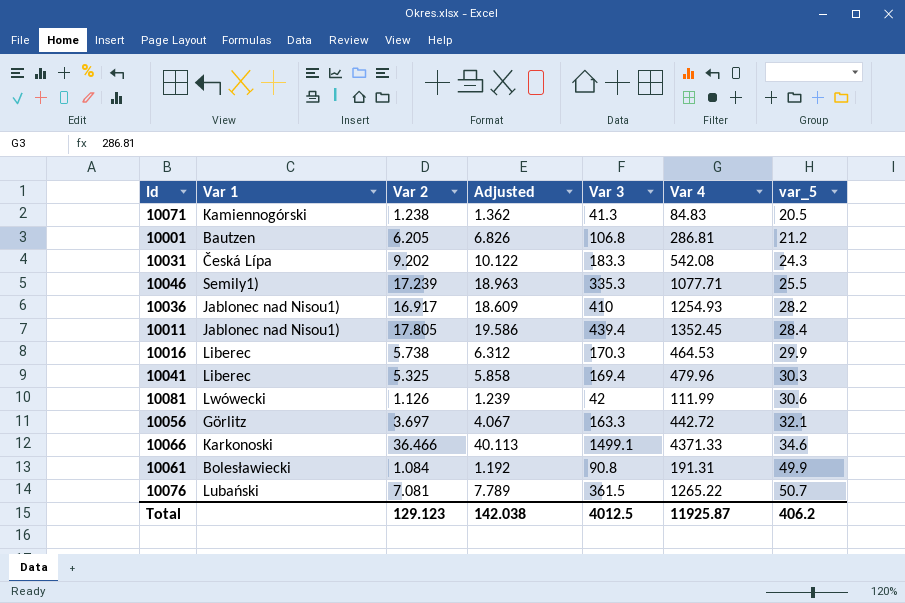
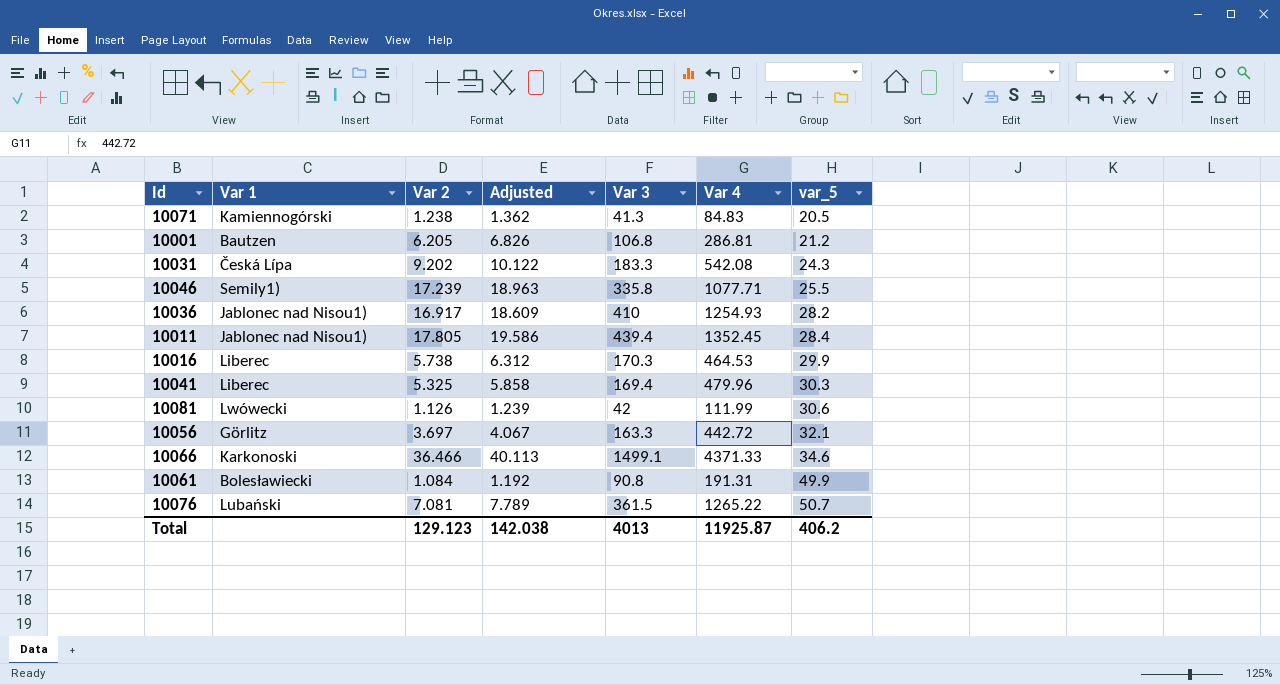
10046 | Var 3: 335.3 -> 335.8
Total | Var 3: 4012.5 -> 4013

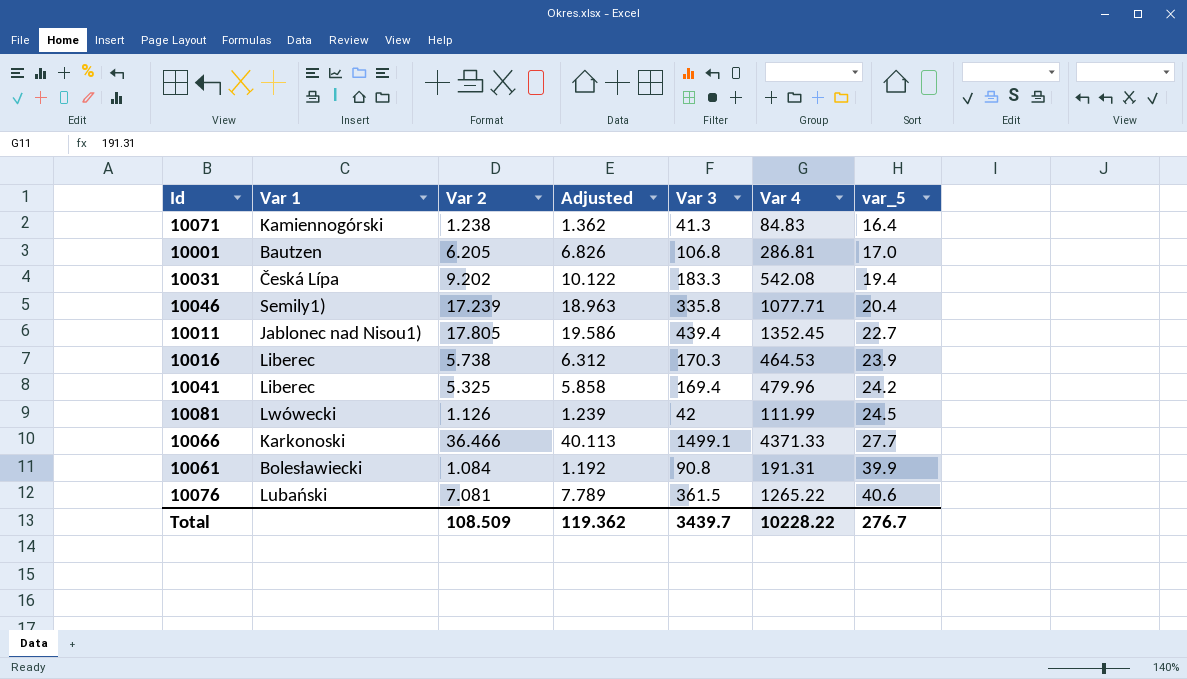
row 10036: Jablonec nad Nisou1) | 16.917 | 18.609 | 410 | 1254.93 | 28.2 -> none
row 10056: Görlitz | 3.697 | 4.067 | 163.3 | 442.72 | 32.1 -> none
10071 | var_5: 20.5 -> 16.4
10001 | var_5: 21.2 -> 17.0
10031 | var_5: 24.3 -> 19.4
10046 | var_5: 25.5 -> 20.4
10011 | var_5: 28.4 -> 22.7
10016 | var_5: 29.9 -> 23.9
10041 | var_5: 30.3 -> 24.2
10081 | var_5: 30.6 -> 24.5
10066 | var_5: 34.6 -> 27.7
10061 | var_5: 49.9 -> 39.9
10076 | var_5: 50.7 -> 40.6
Total | Var 2: 129.123 -> 108.509
Total | Adjusted: 142.038 -> 119.362
Total | Var 3: 4013 -> 3439.7
Total | Var 4: 11925.87 -> 10228.22
Total | var_5: 406.2 -> 276.7

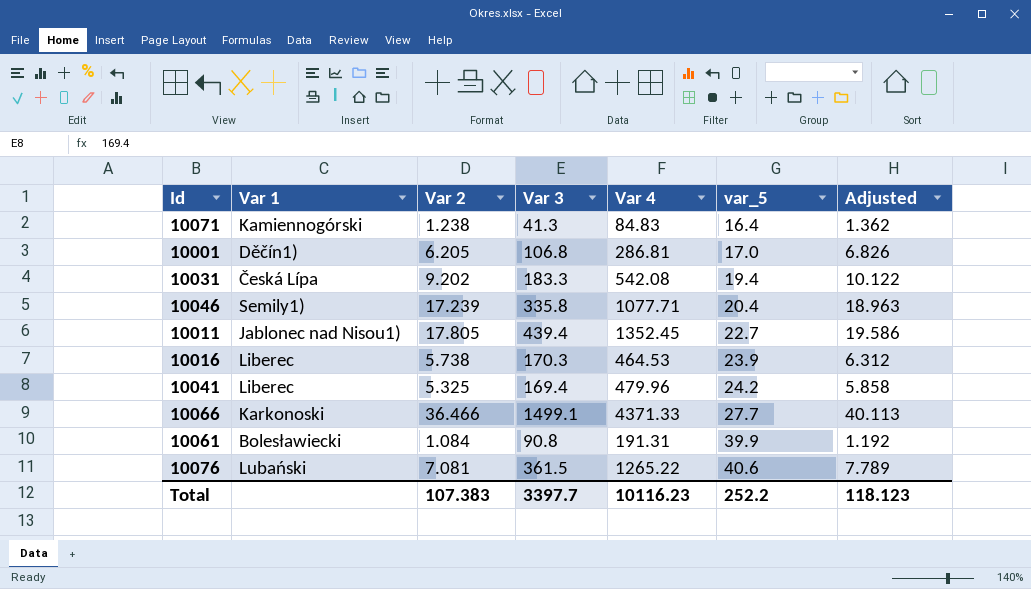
column Adjusted | position: 4 -> 7
row 10081: Lwówecki | 1.126 | 1.239 | 42 | 111.99 | 24.5 -> none
10001 | Var 1: Bautzen -> Děčín1)
Total | Var 2: 108.509 -> 107.383
Total | Var 3: 3439.7 -> 3397.7
Total | Var 4: 10228.22 -> 10116.23
Total | var_5: 276.7 -> 252.2
Total | Adjusted: 119.362 -> 118.123

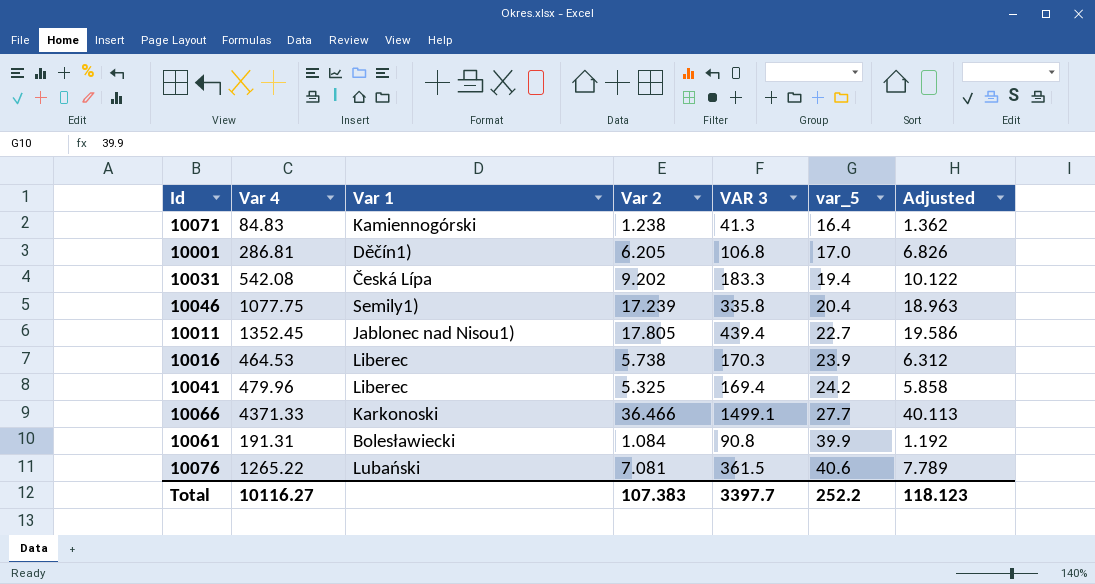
column Var 4 | position: 5 -> 2
column name: Var 3 -> VAR 3
10046 | Var 4: 1077.71 -> 1077.75
Total | Var 4: 10116.23 -> 10116.27

